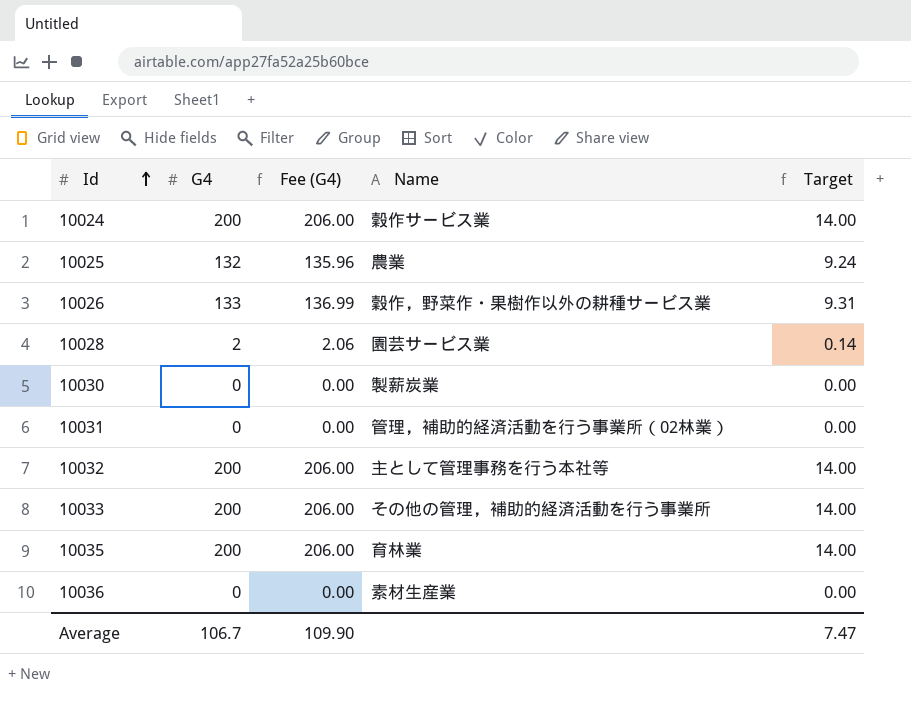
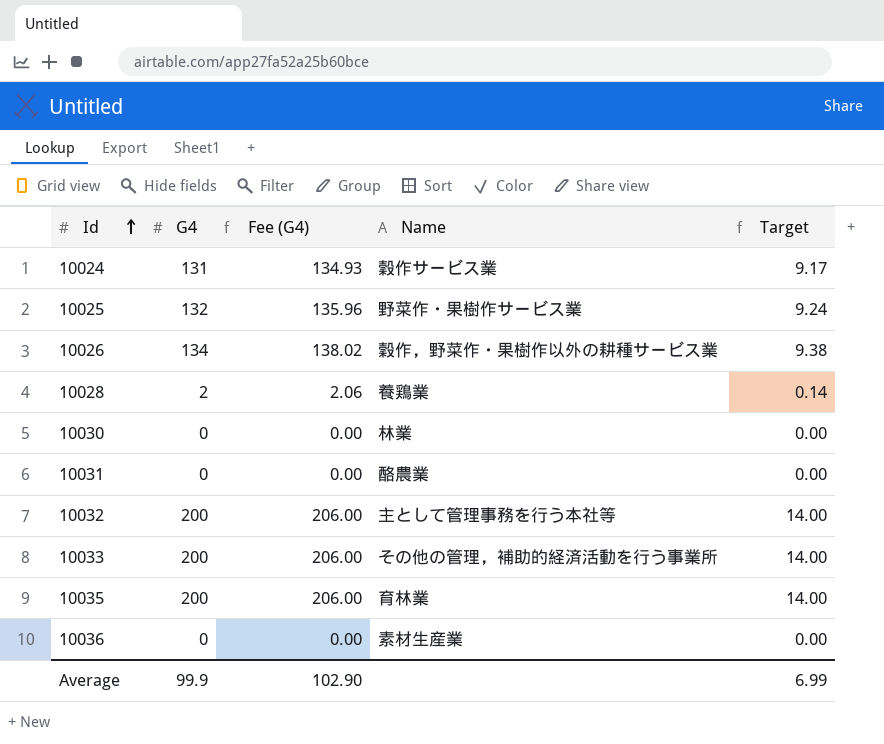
10024 | G4: 200 -> 131
10024 | Fee (G4): 206.00 -> 134.93
10024 | Target: 14.00 -> 9.17
10025 | Name: 農業 -> 野菜作・果樹作サービス業
10026 | G4: 133 -> 134
10026 | Fee (G4): 136.99 -> 138.02
10026 | Target: 9.31 -> 9.38
10028 | Name: 園芸サービス業 -> 養鶏業
10030 | Name: 製薪炭業 -> 林業
10031 | Name: 管理，補助的経済活動を行う事業所（02林業） -> 酪農業
Average | G4: 106.7 -> 99.9
Average | Fee (G4): 109.90 -> 102.90
Average | Target: 7.47 -> 6.99

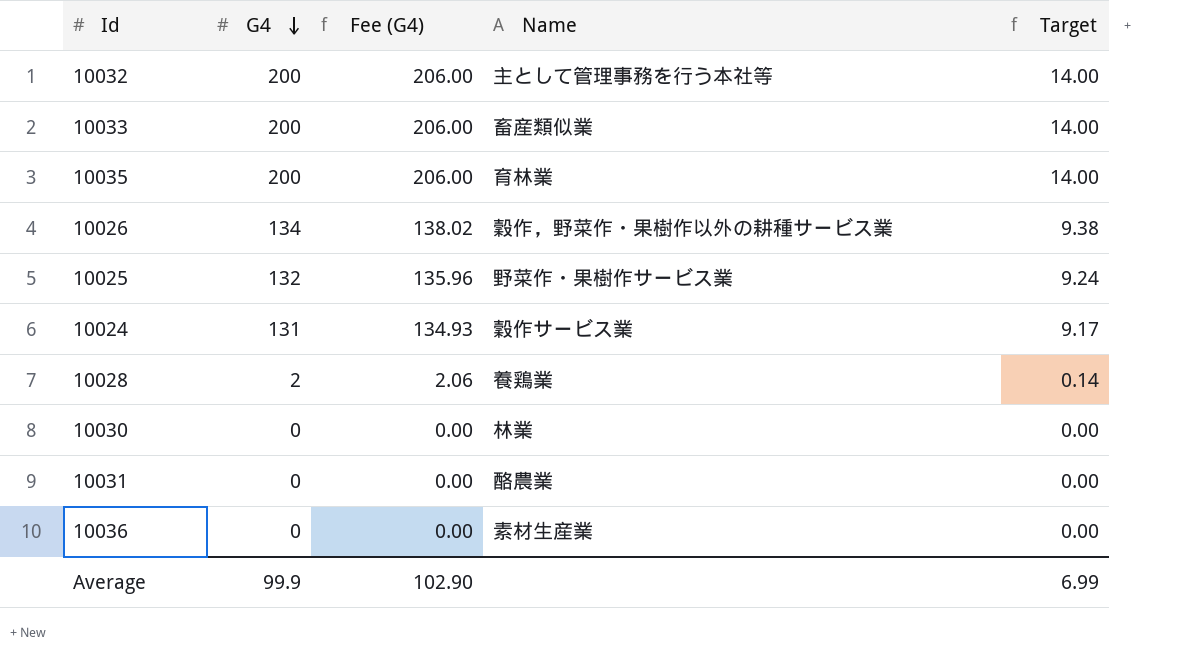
row order: Id ascending -> G4 descending
10033 | Name: その他の管理，補助的経済活動を行う事業所 -> 畜産類似業

